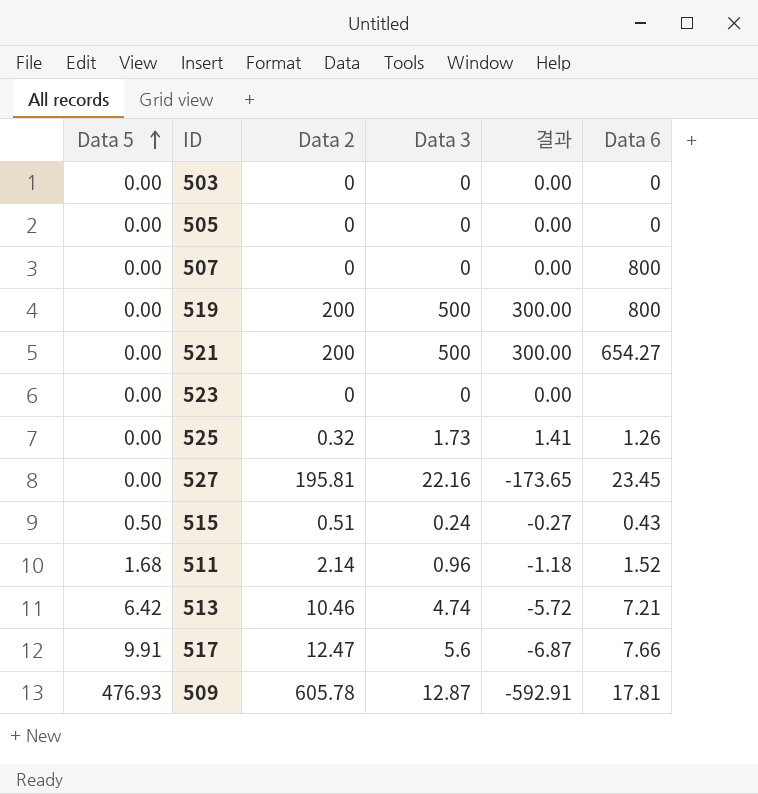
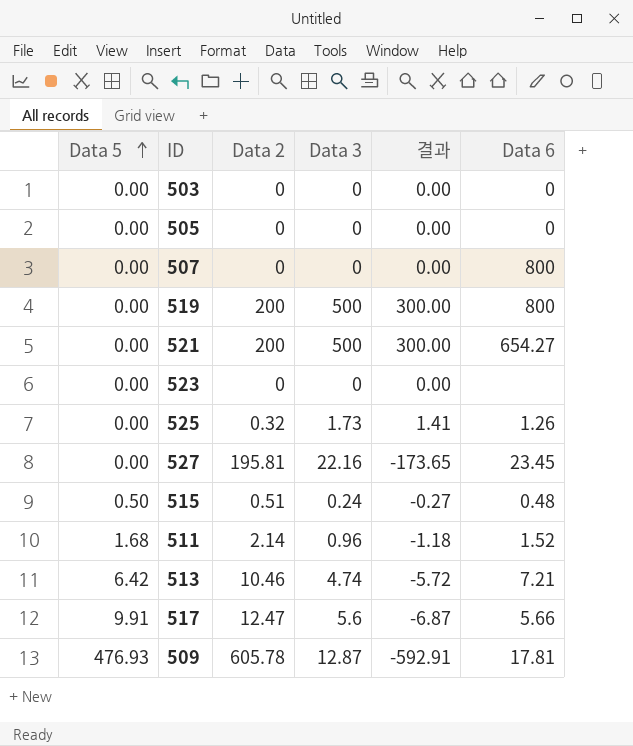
515 | Data 6: 0.43 -> 0.48
517 | Data 6: 7.66 -> 5.66

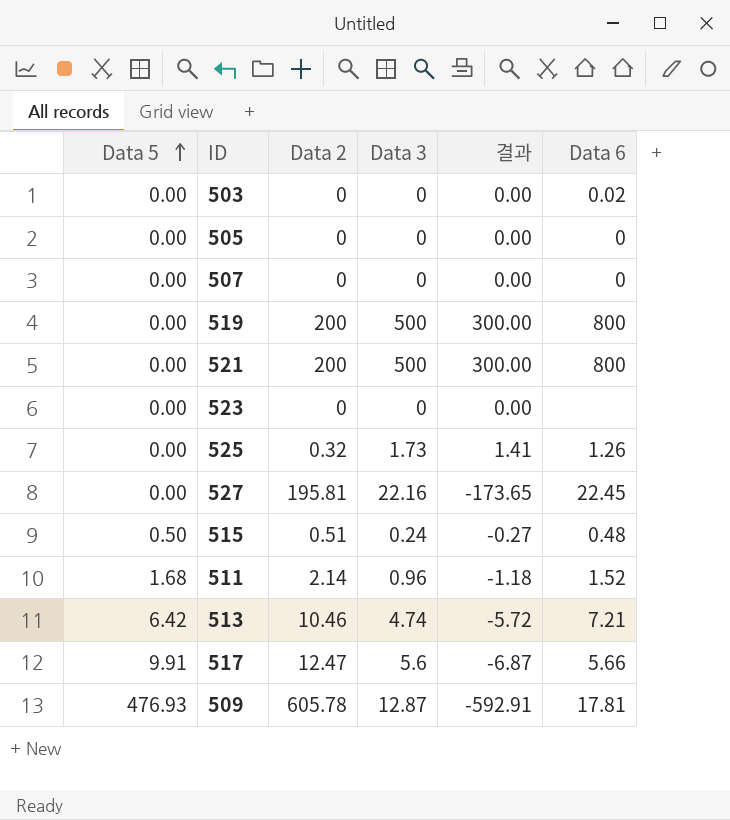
503 | Data 6: 0 -> 0.02
507 | Data 6: 800 -> 0
521 | Data 6: 654.27 -> 800
527 | Data 6: 23.45 -> 22.45

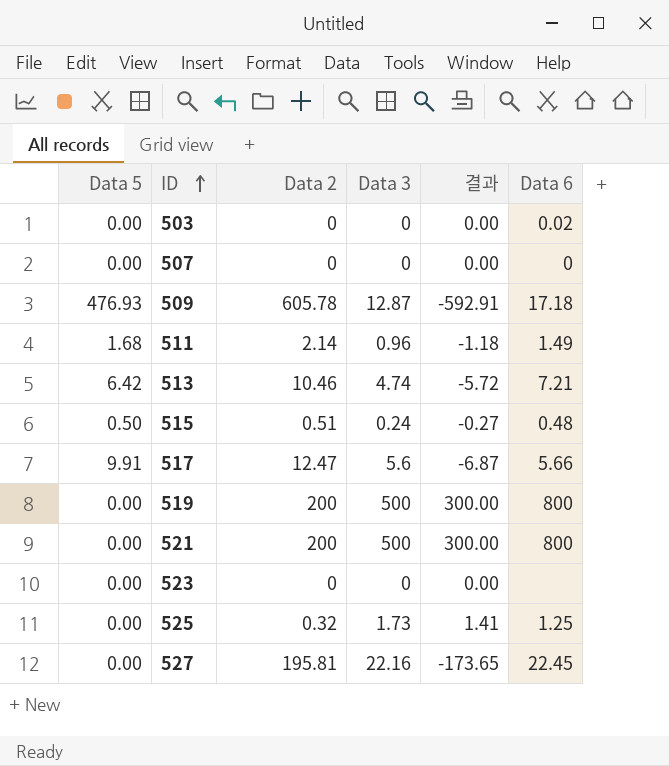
row order: Data 5 ascending -> ID ascending
row 505: 0.00 | 0 | 0 | 0.00 | 0 -> none
509 | Data 6: 17.81 -> 17.18
511 | Data 6: 1.52 -> 1.49
525 | Data 6: 1.26 -> 1.25

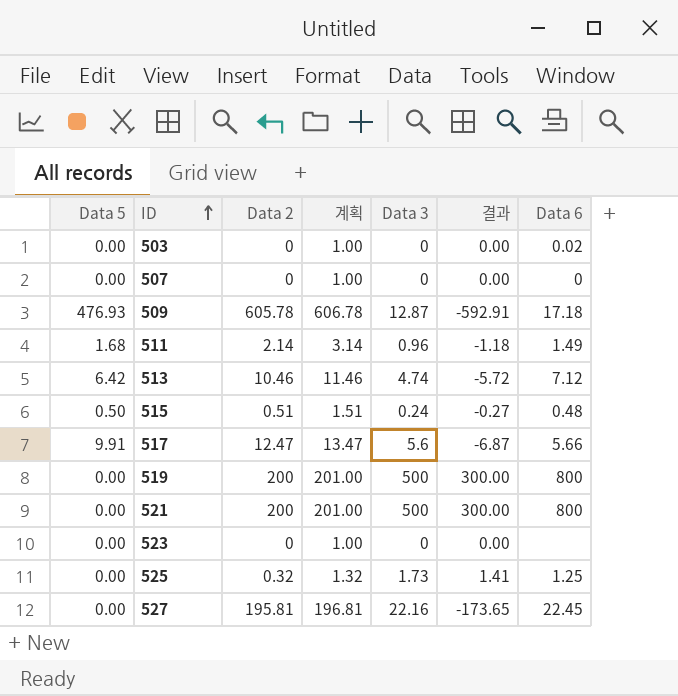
column 계획 | formula: none -> [Data 2] + 1
513 | Data 6: 7.21 -> 7.12

